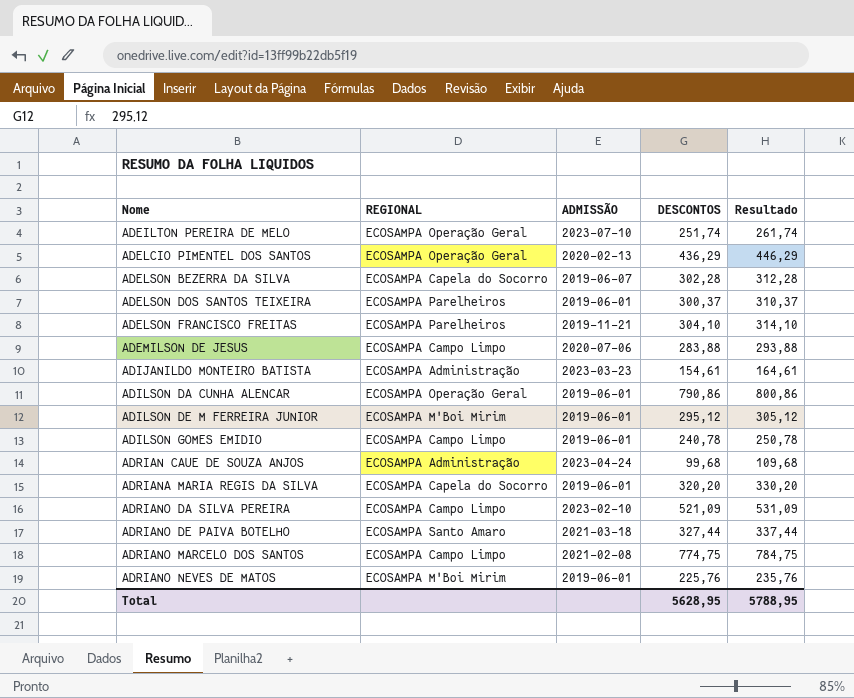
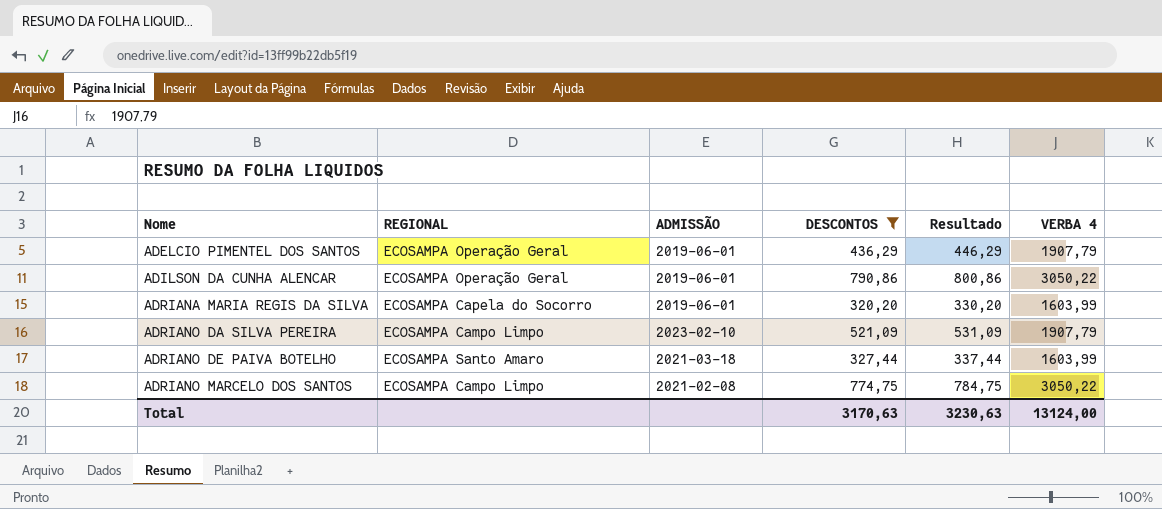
filter: none -> DESCONTOS >= 320,20
column VERBA 4 | position: none -> 6
ADELCIO PIMENTEL DOS SANTOS | ADMISSÃO: 2020-02-13 -> 2019-06-01
Total | DESCONTOS: 5628,95 -> 3170,63
Total | Resultado: 5788,95 -> 3230,63

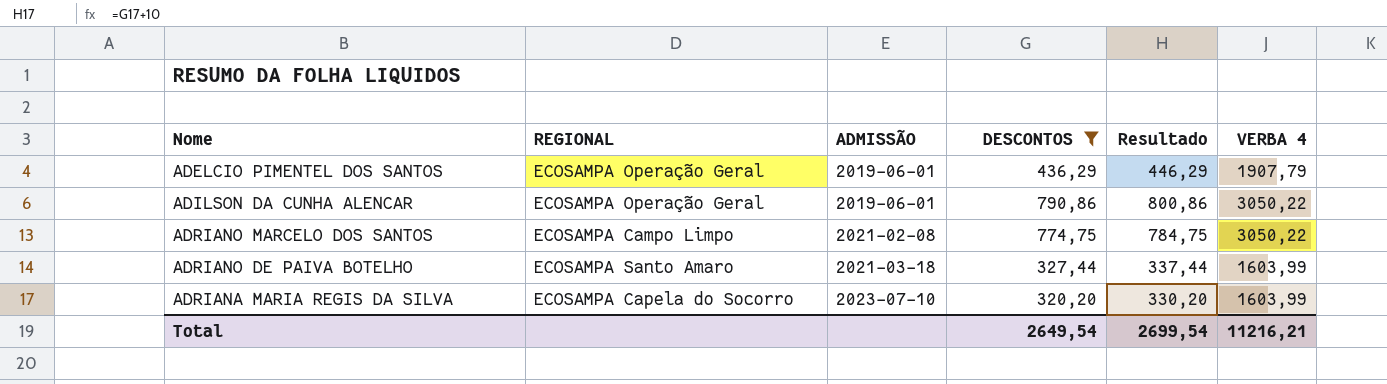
row order: Nome ascending -> ADMISSÃO ascending
row ADRIANO DA SILVA PEREIRA: ECOSAMPA Campo Limpo | 2023-02-10 | 521,09 | 531,09 | 1907,79 -> none
ADRIANA MARIA REGIS DA SILVA | ADMISSÃO: 2019-06-01 -> 2023-07-10
Total | DESCONTOS: 3170,63 -> 2649,54
Total | Resultado: 3230,63 -> 2699,54
Total | VERBA 4: 13124,00 -> 11216,21

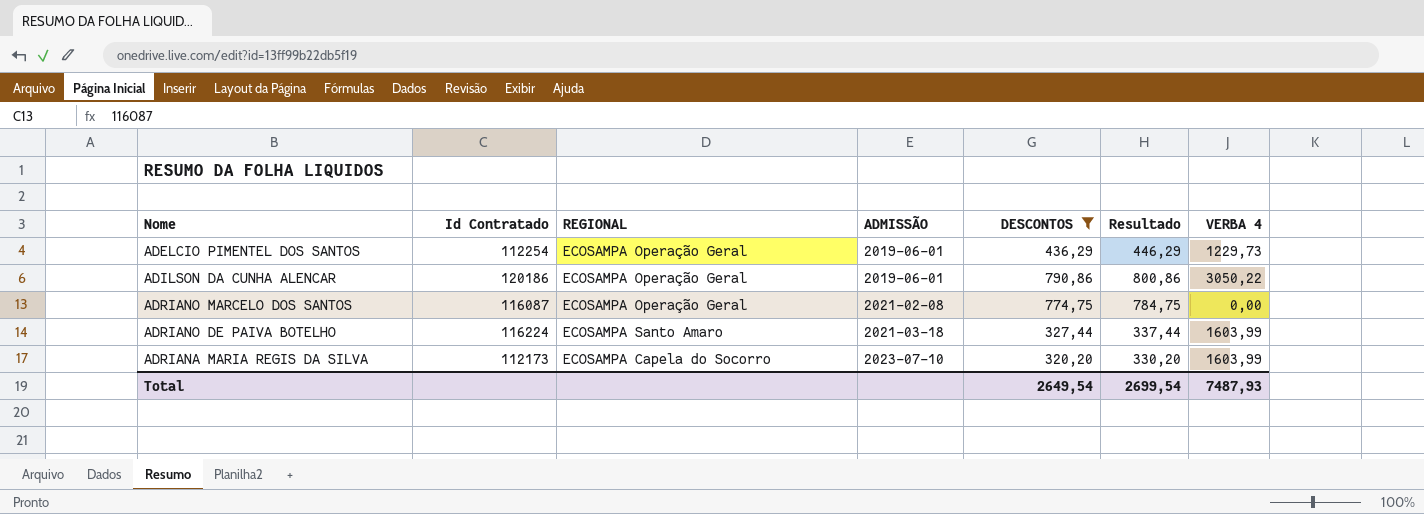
column Id Contratado | position: none -> 2
ADELCIO PIMENTEL DOS SANTOS | VERBA 4: 1907,79 -> 1229,73
ADRIANO MARCELO DOS SANTOS | REGIONAL: ECOSAMPA Campo Limpo -> ECOSAMPA Operação Geral
ADRIANO MARCELO DOS SANTOS | VERBA 4: 3050,22 -> 0,00
Total | VERBA 4: 11216,21 -> 7487,93

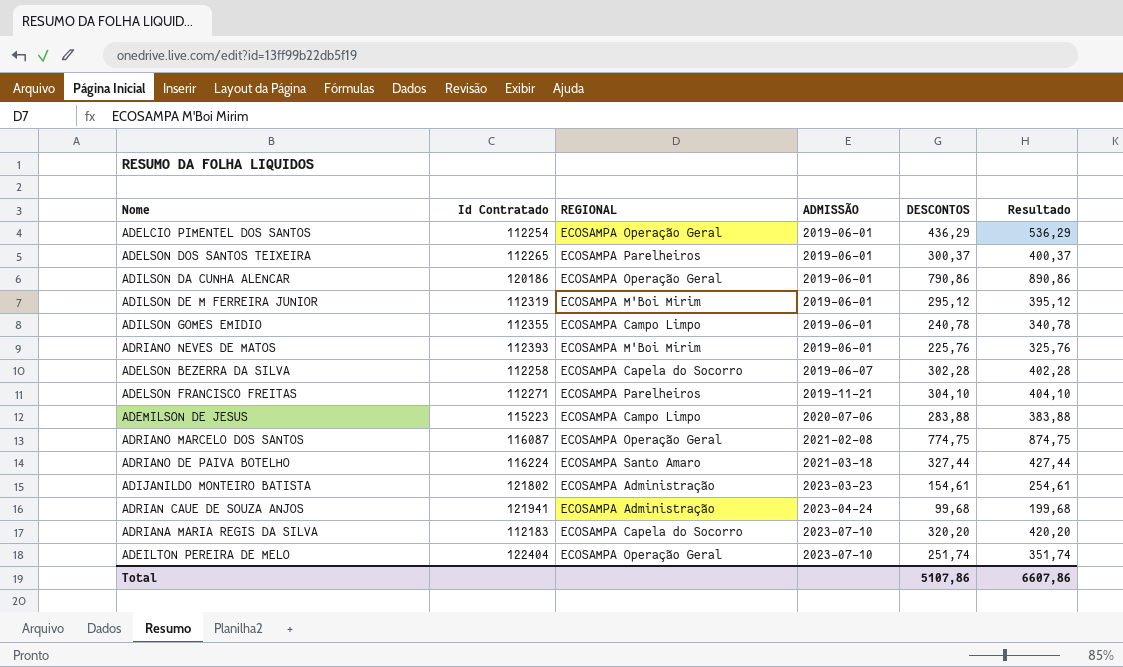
filter: DESCONTOS >= 320,20 -> none
column VERBA 4 | position: 7 -> none
column Resultado | formula: [DESCONTOS] + 10 -> [DESCONTOS] + 100
ADRIANA MARIA REGIS DA SILVA | Id Contratado: 112173 -> 112183
Total | DESCONTOS: 2649,54 -> 5107,86
Total | Resultado: 2699,54 -> 6607,86

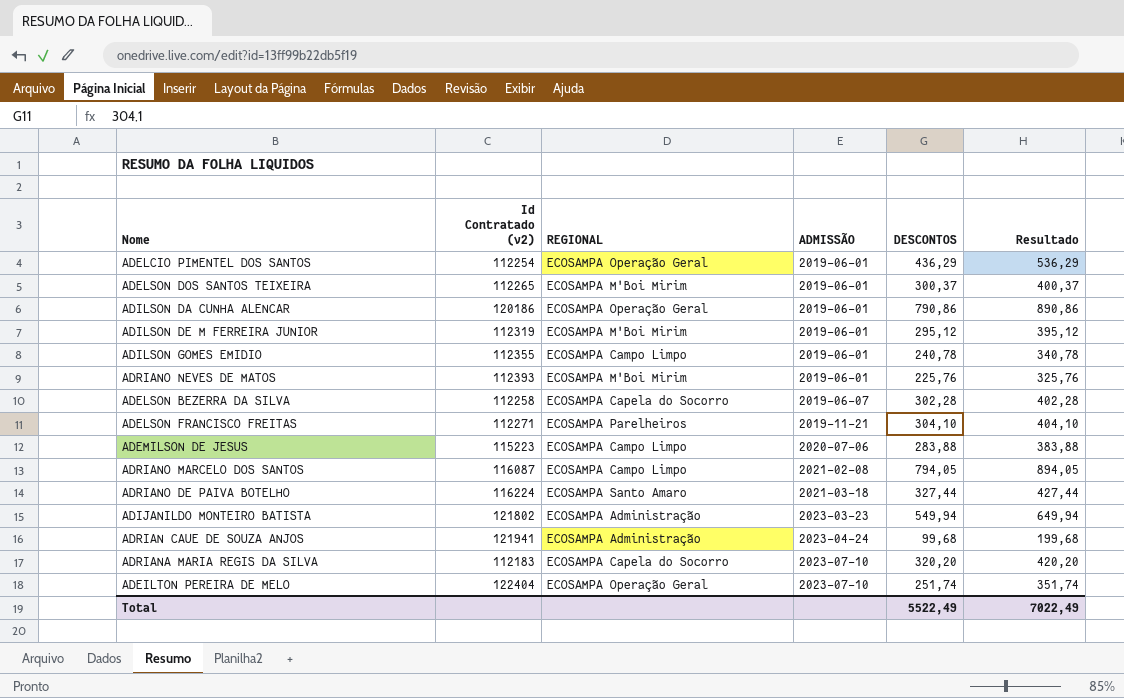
column name: Id Contratado -> Id Contratado (v2)
ADELSON DOS SANTOS TEIXEIRA | REGIONAL: ECOSAMPA Parelheiros -> ECOSAMPA M'Boi Mirim
ADRIANO MARCELO DOS SANTOS | REGIONAL: ECOSAMPA Operação Geral -> ECOSAMPA Campo Limpo
ADRIANO MARCELO DOS SANTOS | DESCONTOS: 774,75 -> 794,05
ADRIANO MARCELO DOS SANTOS | Resultado: 874,75 -> 894,05
ADIJANILDO MONTEIRO BATISTA | DESCONTOS: 154,61 -> 549,94
ADIJANILDO MONTEIRO BATISTA | Resultado: 254,61 -> 649,94
Total | DESCONTOS: 5107,86 -> 5522,49
Total | Resultado: 6607,86 -> 7022,49

